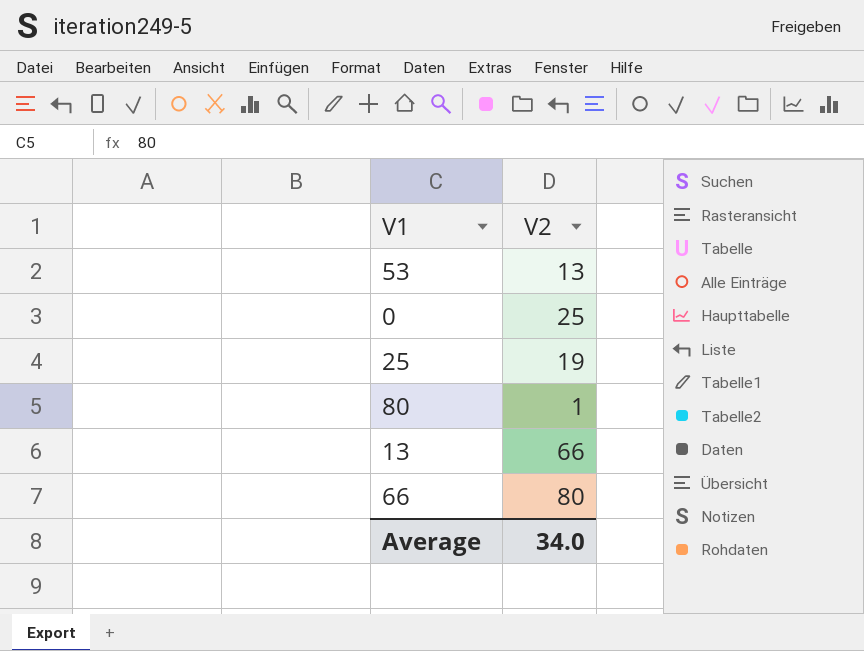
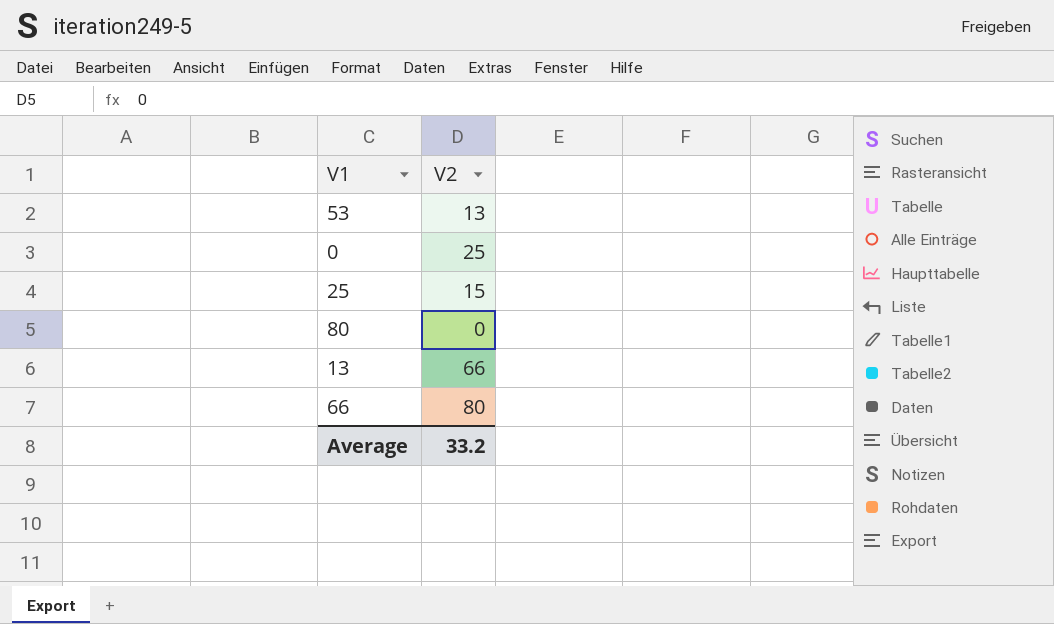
25 | V2: 19 -> 15
80 | V2: 1 -> 0
Average | V2: 34.0 -> 33.2

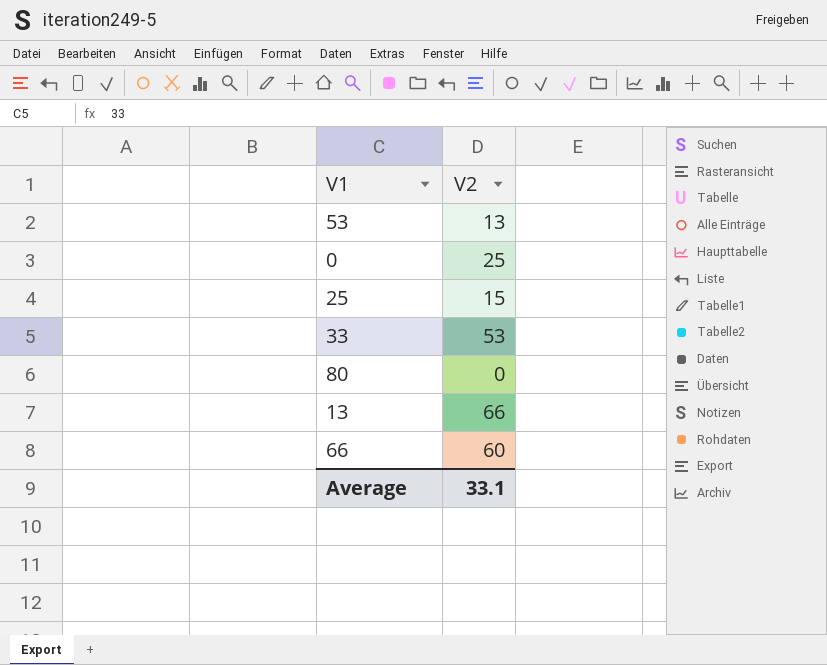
row 33: none -> 53
66 | V2: 80 -> 60
Average | V2: 33.2 -> 33.1

